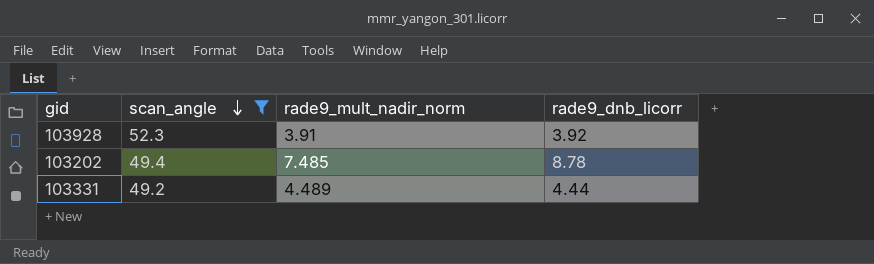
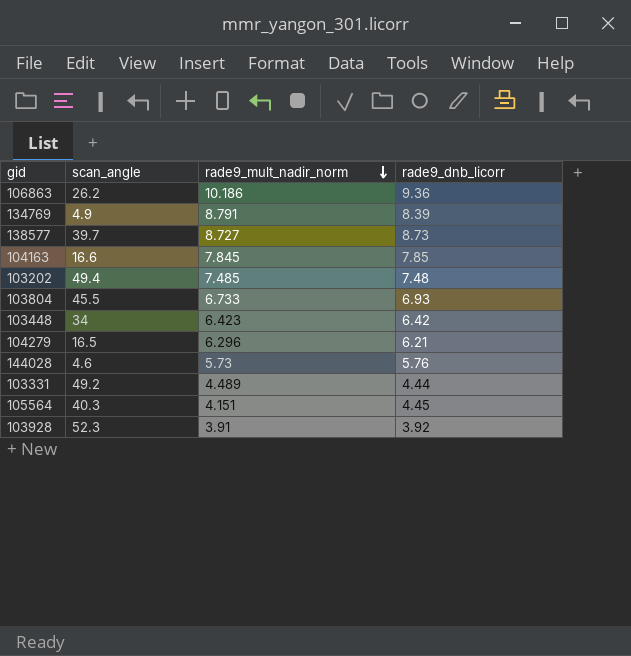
filter: scan_angle >= 49.2 -> none
row order: scan_angle descending -> rade9_mult_nadir_norm descending
103202 | rade9_dnb_licorr: 8.78 -> 7.48

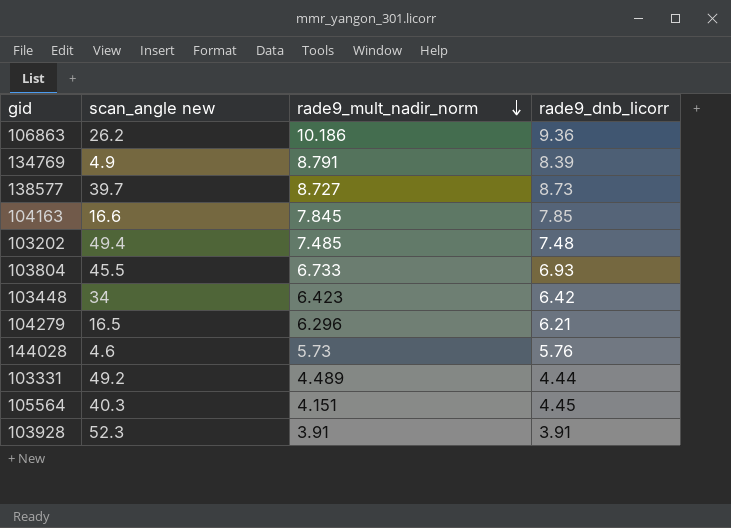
column name: scan_angle -> scan_angle new
103928 | rade9_dnb_licorr: 3.92 -> 3.91

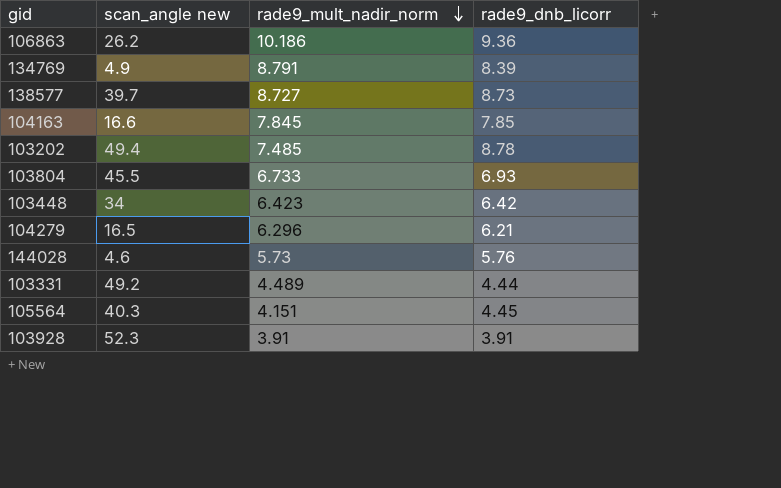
103202 | rade9_dnb_licorr: 7.48 -> 8.78

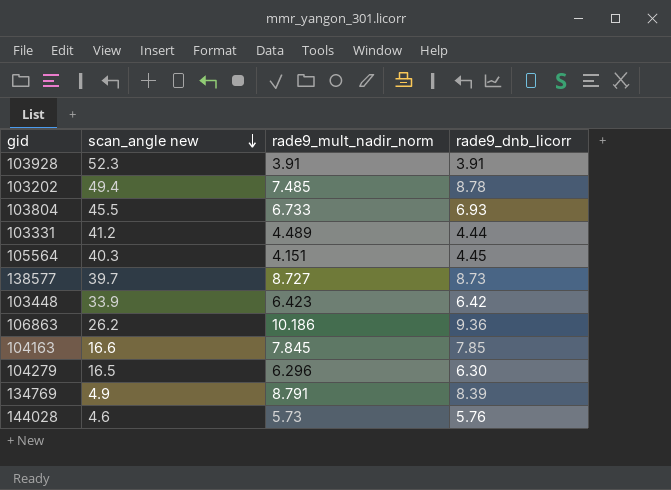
row order: rade9_mult_nadir_norm descending -> scan_angle new descending
103331 | scan_angle new: 49.2 -> 41.2
103448 | scan_angle new: 34 -> 33.9
104279 | rade9_dnb_licorr: 6.21 -> 6.30

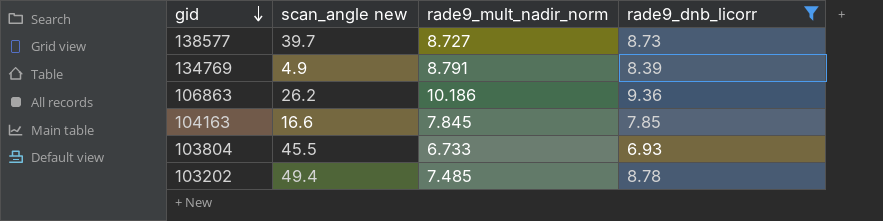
filter: none -> rade9_dnb_licorr >= 6.93
row order: scan_angle new descending -> gid descending

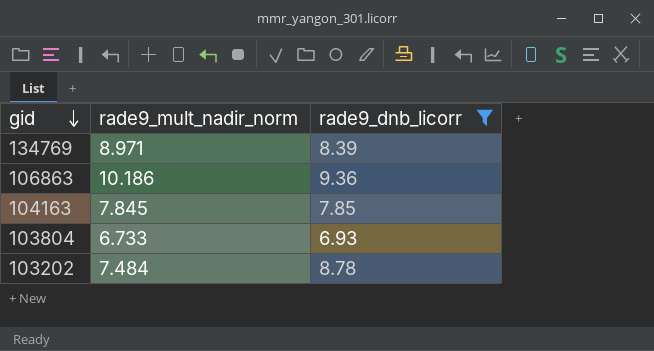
column scan_angle new | position: 2 -> none
row 138577: 39.7 | 8.727 | 8.73 -> none
134769 | rade9_mult_nadir_norm: 8.791 -> 8.971
103202 | rade9_mult_nadir_norm: 7.485 -> 7.484

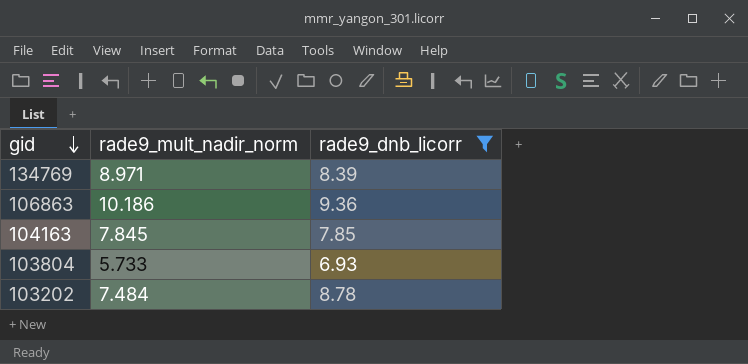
103804 | rade9_mult_nadir_norm: 6.733 -> 5.733

